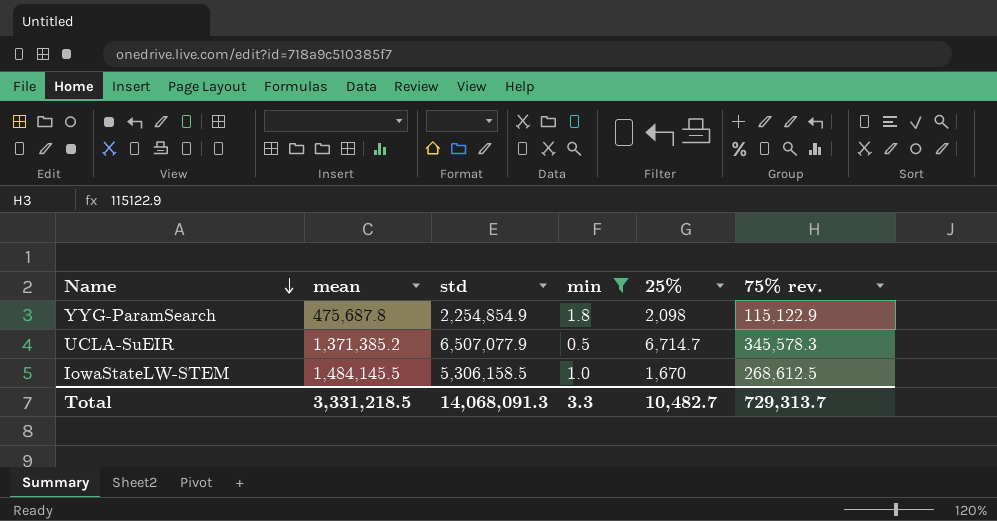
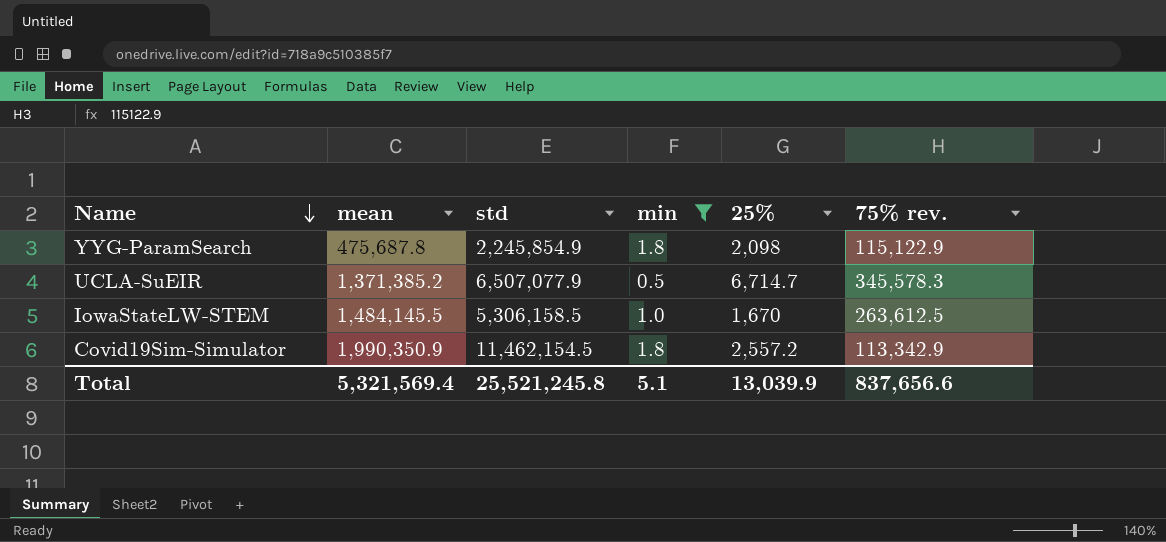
YYG-ParamSearch | std: 2,254,854.9 -> 2,245,854.9
IowaStateLW-STEM | 75% rev.: 268,612.5 -> 263,612.5
row Covid19Sim-Simulator: none -> 1,990,350.9 | 11,462,154.5 | 1.8 | 2,557.2 | 113,342.9
Total | mean: 3,331,218.5 -> 5,321,569.4
Total | std: 14,068,091.3 -> 25,521,245.8
Total | min: 3.3 -> 5.1
Total | 25%: 10,482.7 -> 13,039.9
Total | 75% rev.: 729,313.7 -> 837,656.6

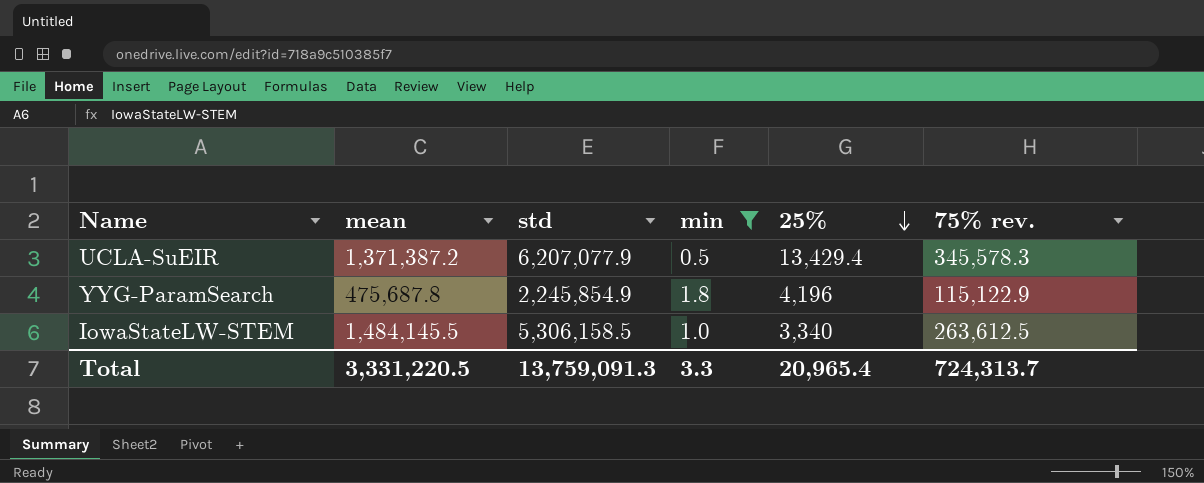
row order: Name descending -> 25% descending
row Covid19Sim-Simulator: 1,990,350.9 | 11,462,154.5 | 1.8 | 2,557.2 | 113,342.9 -> none
UCLA-SuEIR | mean: 1,371,385.2 -> 1,371,387.2
UCLA-SuEIR | std: 6,507,077.9 -> 6,207,077.9
UCLA-SuEIR | 25%: 6,714.7 -> 13,429.4
YYG-ParamSearch | 25%: 2,098 -> 4,196
IowaStateLW-STEM | 25%: 1,670 -> 3,340
Total | mean: 5,321,569.4 -> 3,331,220.5
Total | std: 25,521,245.8 -> 13,759,091.3
Total | min: 5.1 -> 3.3
Total | 25%: 13,039.9 -> 20,965.4
Total | 75% rev.: 837,656.6 -> 724,313.7

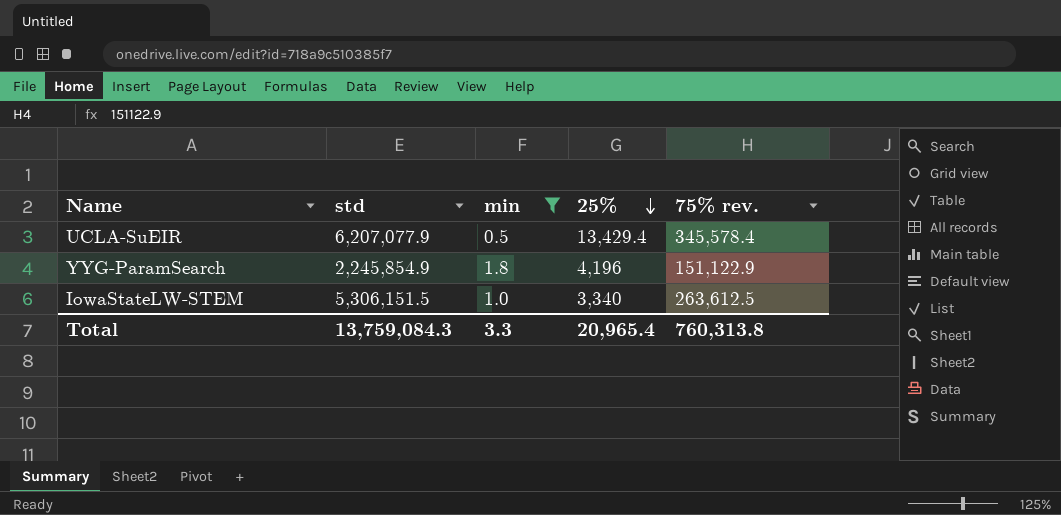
column mean | position: 2 -> none
UCLA-SuEIR | 75% rev.: 345,578.3 -> 345,578.4
YYG-ParamSearch | 75% rev.: 115,122.9 -> 151,122.9
IowaStateLW-STEM | std: 5,306,158.5 -> 5,306,151.5
Total | std: 13,759,091.3 -> 13,759,084.3
Total | 75% rev.: 724,313.7 -> 760,313.8

